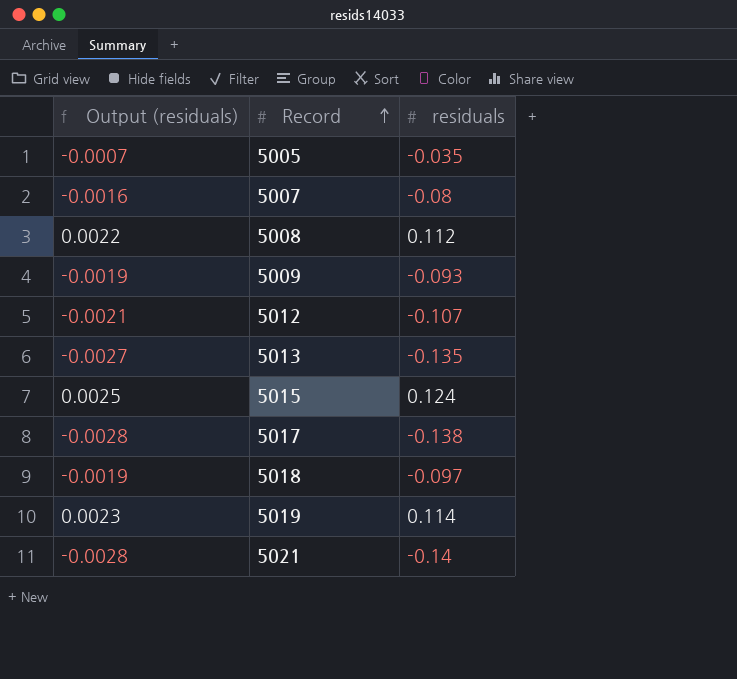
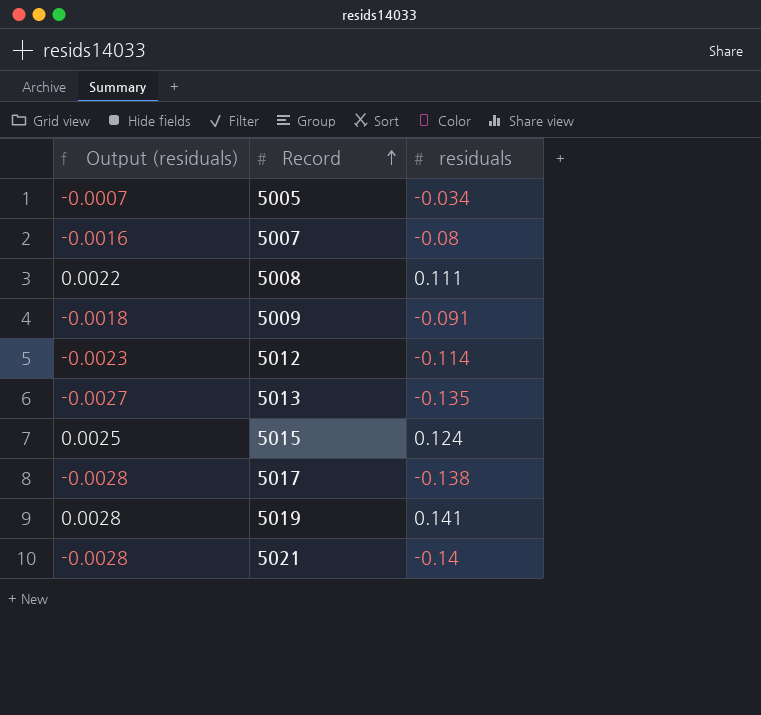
row 5018: -0.0019 | -0.097 -> none
5005 | residuals: -0.035 -> -0.034
5008 | residuals: 0.112 -> 0.111
5009 | Output (residuals): -0.0019 -> -0.0018
5009 | residuals: -0.093 -> -0.091
5012 | Output (residuals): -0.0021 -> -0.0023
5012 | residuals: -0.107 -> -0.114
5019 | Output (residuals): 0.0023 -> 0.0028
5019 | residuals: 0.114 -> 0.141

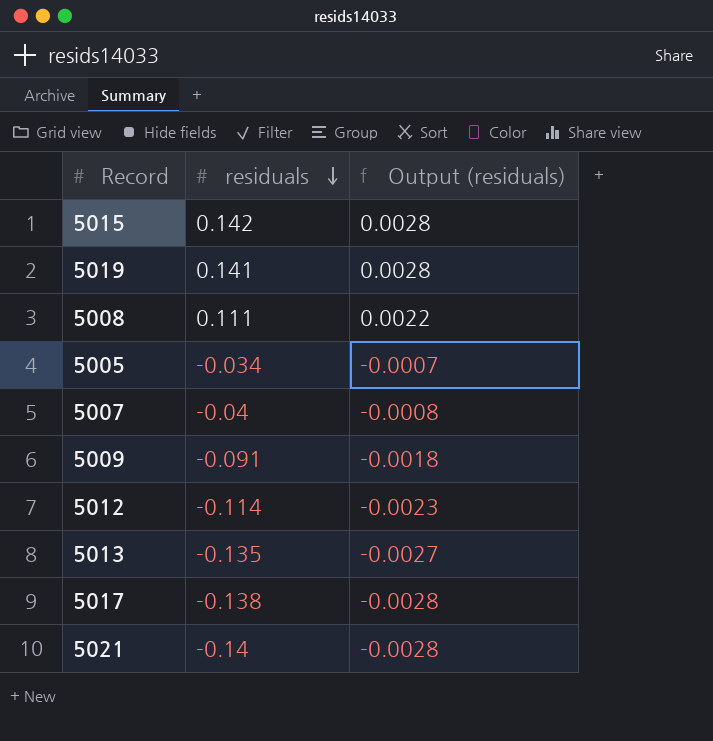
row order: Record ascending -> residuals descending
column Output (residuals) | position: 1 -> 3
5015 | residuals: 0.124 -> 0.142
5015 | Output (residuals): 0.0025 -> 0.0028
5007 | residuals: -0.08 -> -0.04
5007 | Output (residuals): -0.0016 -> -0.0008

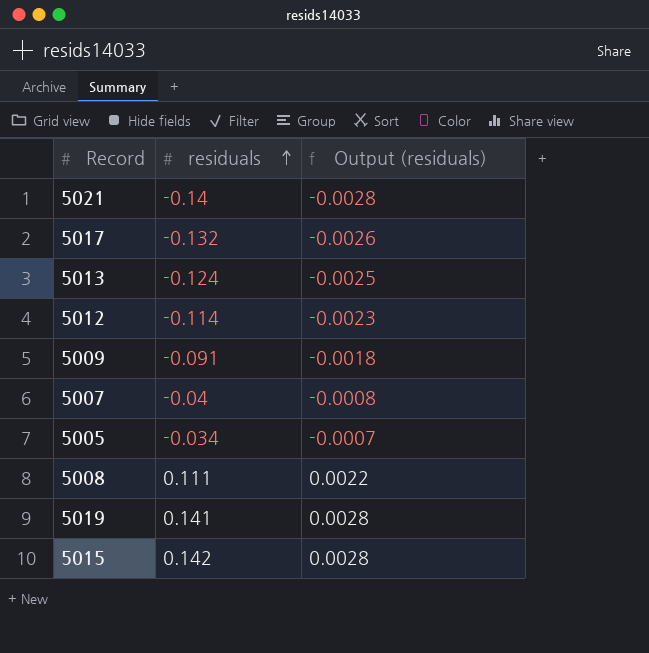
row order: residuals descending -> residuals ascending
5017 | residuals: -0.138 -> -0.132
5017 | Output (residuals): -0.0028 -> -0.0026
5013 | residuals: -0.135 -> -0.124
5013 | Output (residuals): -0.0027 -> -0.0025

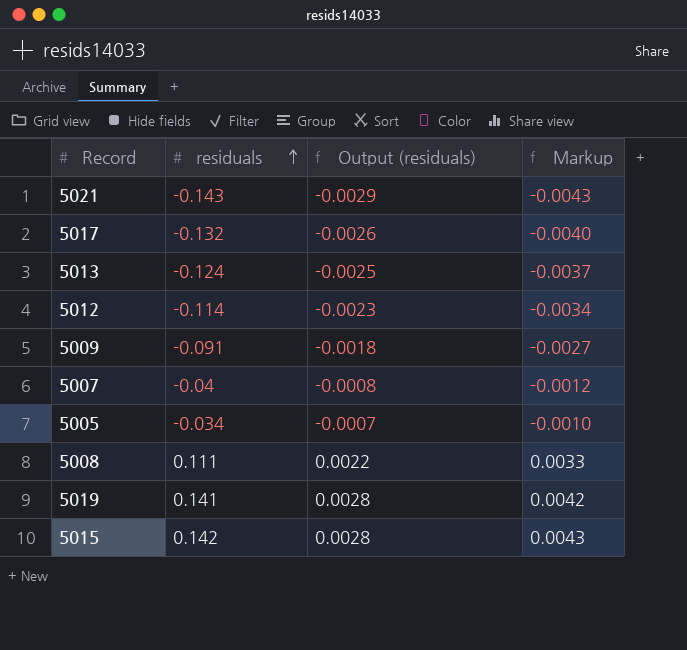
column Markup | formula: none -> [residuals] * 0.03
5021 | residuals: -0.14 -> -0.143
5021 | Output (residuals): -0.0028 -> -0.0029

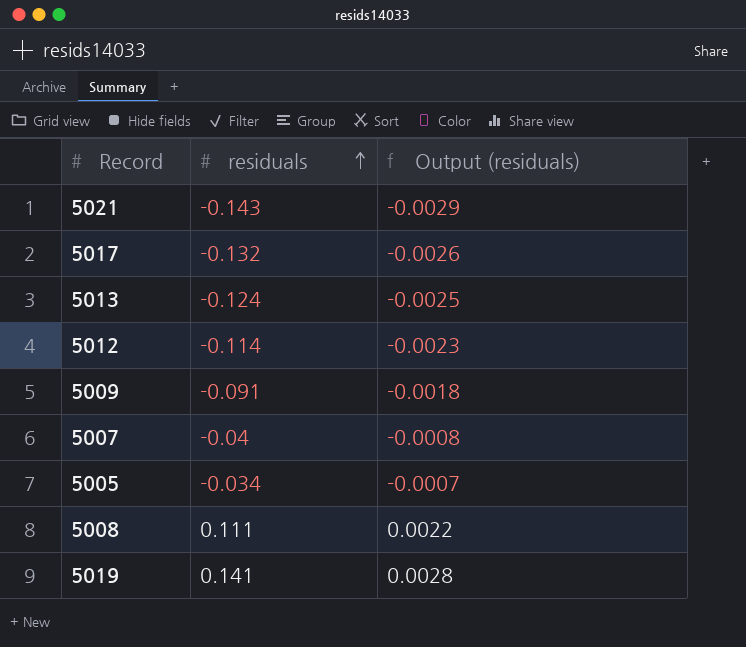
column Markup | formula: [residuals] * 0.03 -> none
row 5015: 0.142 | 0.0028 | 0.0043 -> none

